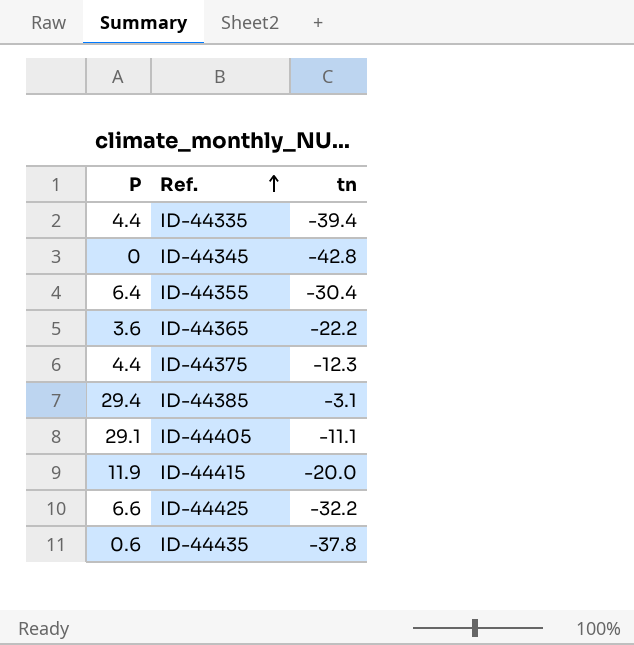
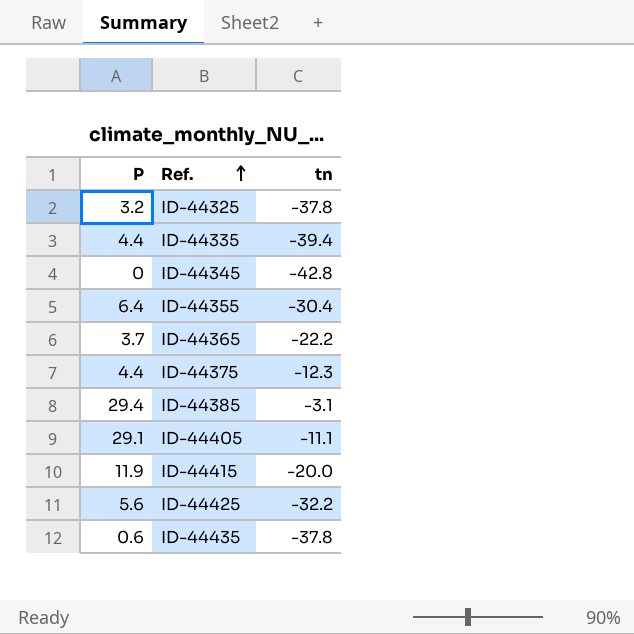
row ID-44325: none -> 3.2 | -37.8
ID-44365 | P: 3.6 -> 3.7
ID-44425 | P: 6.6 -> 5.6

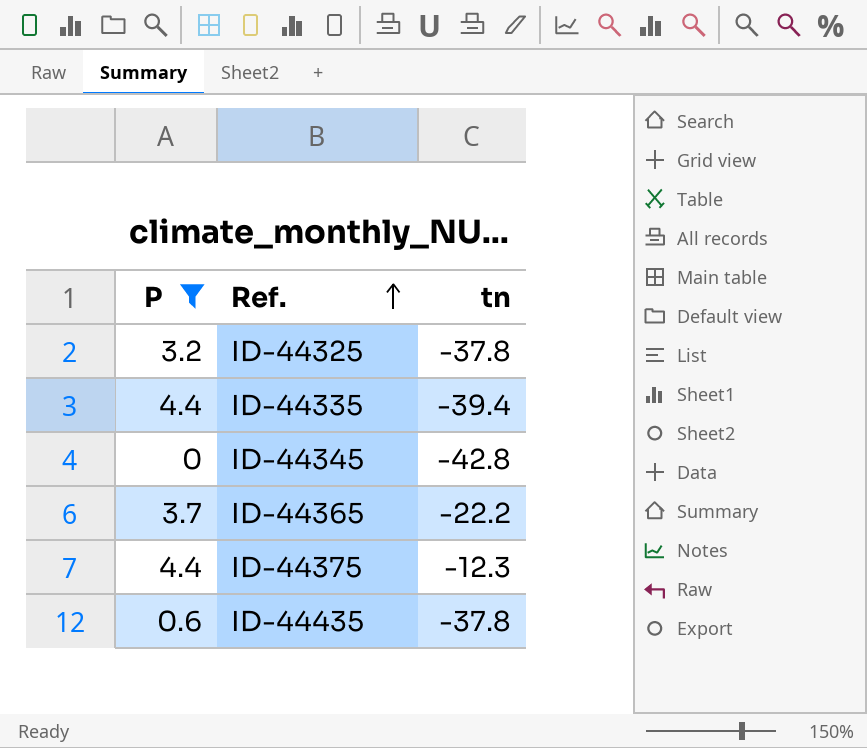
filter: none -> P <= 4.4

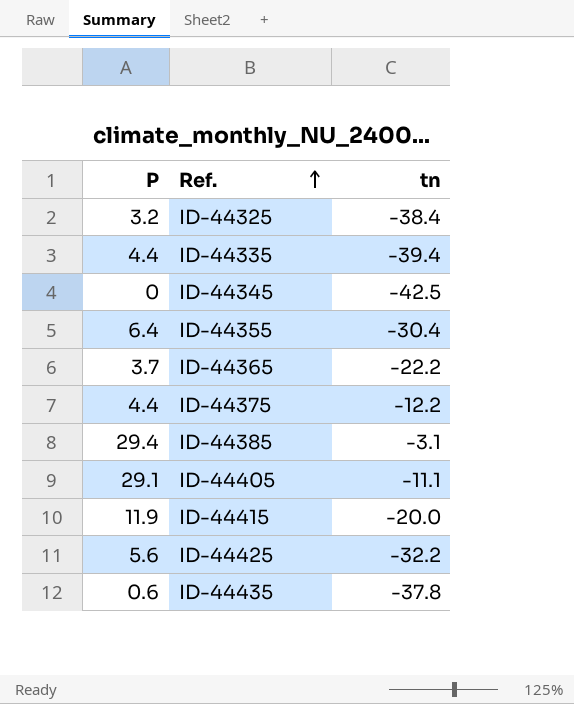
filter: P <= 4.4 -> none
ID-44325 | tn: -37.8 -> -38.4
ID-44345 | tn: -42.8 -> -42.5
ID-44375 | tn: -12.3 -> -12.2

